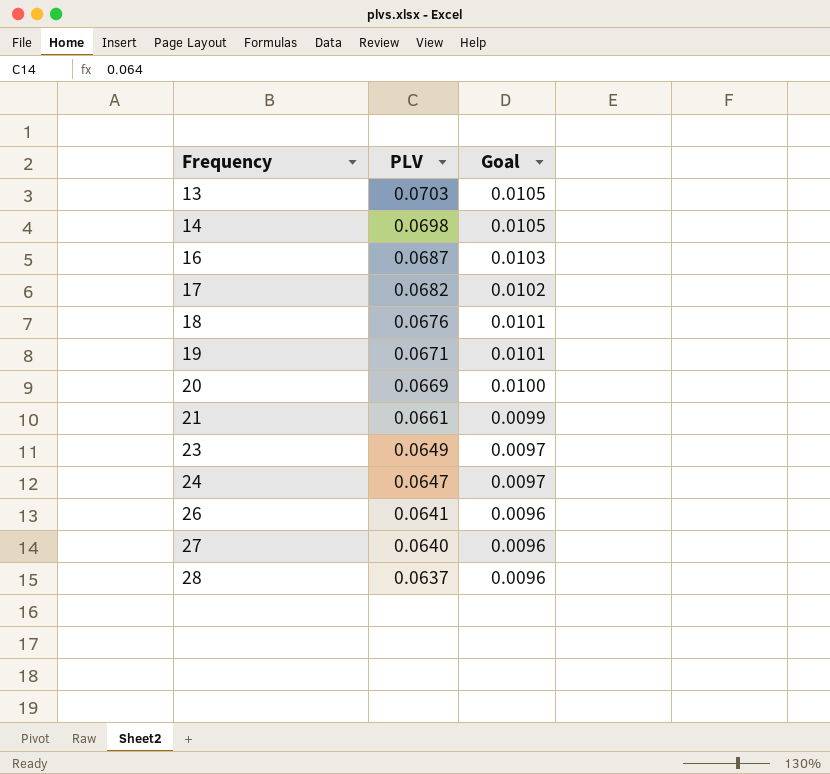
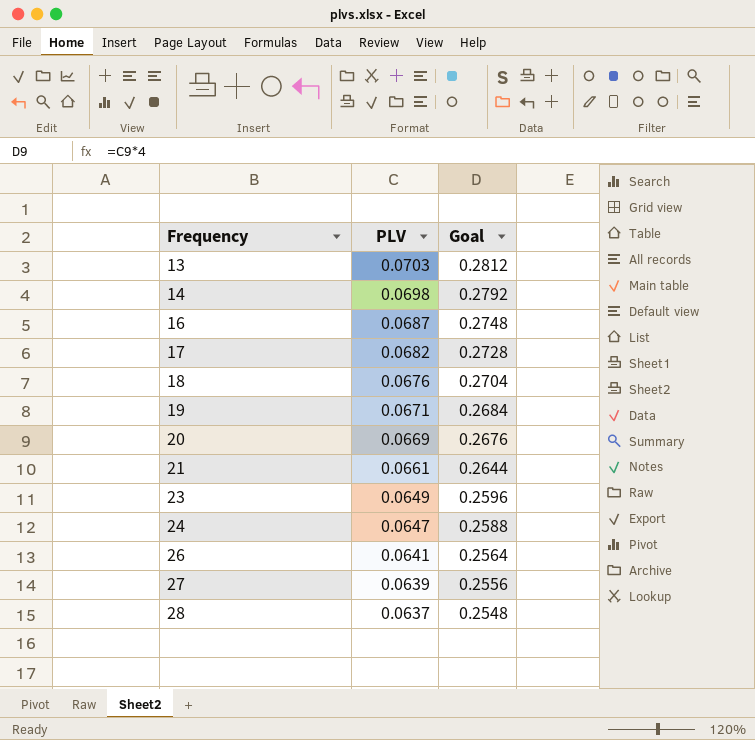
column Goal | formula: [PLV] * 0.15 -> [PLV] * 4
27 | PLV: 0.0640 -> 0.0639

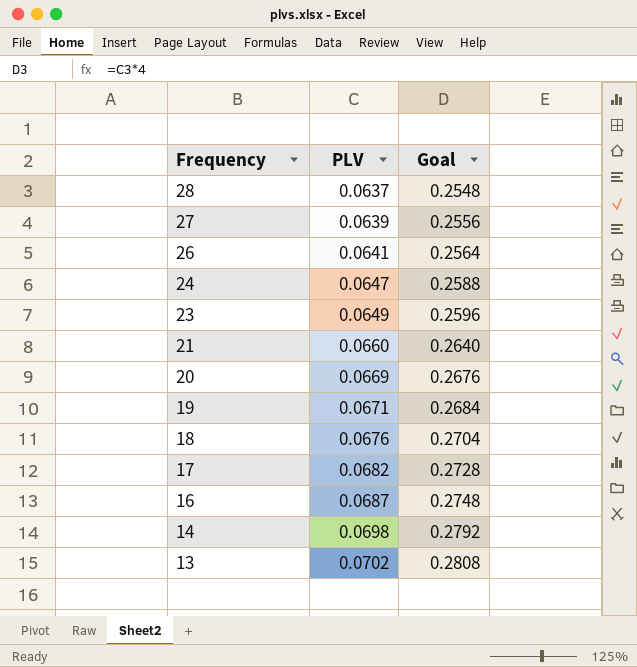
row order: Frequency ascending -> Frequency descending
21 | PLV: 0.0661 -> 0.0660
21 | Goal: 0.2644 -> 0.2640
13 | PLV: 0.0703 -> 0.0702
13 | Goal: 0.2812 -> 0.2808

